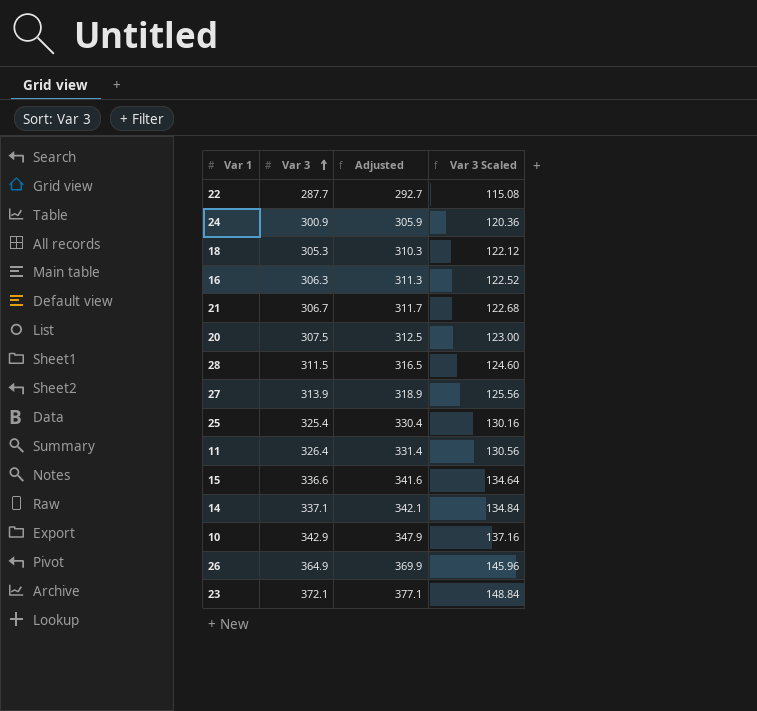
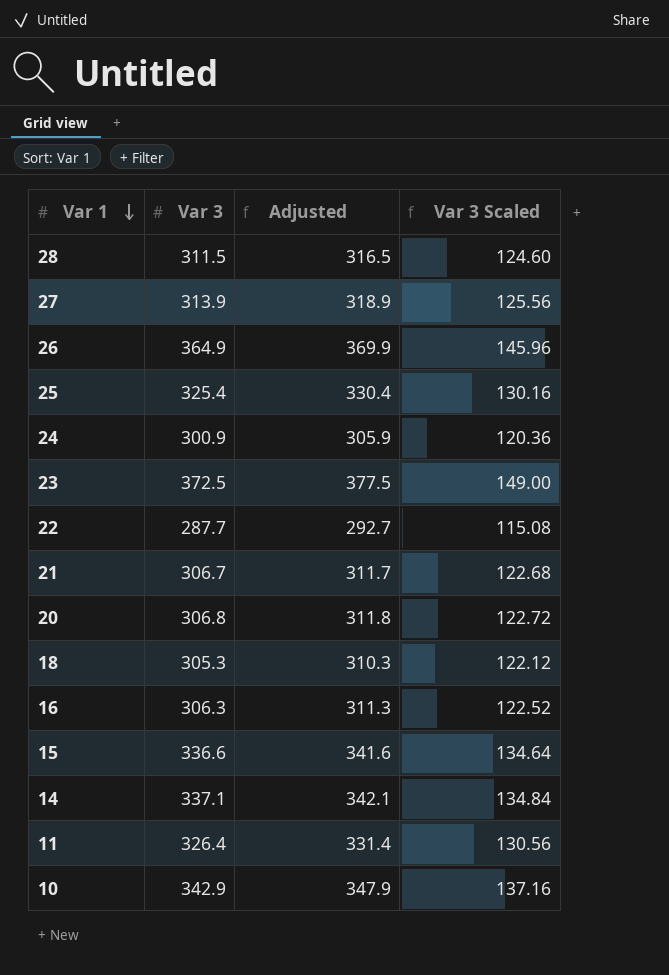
row order: Var 3 ascending -> Var 1 descending
23 | Var 3: 372.1 -> 372.5
23 | Adjusted: 377.1 -> 377.5
23 | Var 3 Scaled: 148.84 -> 149.00
20 | Var 3: 307.5 -> 306.8
20 | Adjusted: 312.5 -> 311.8
20 | Var 3 Scaled: 123.00 -> 122.72

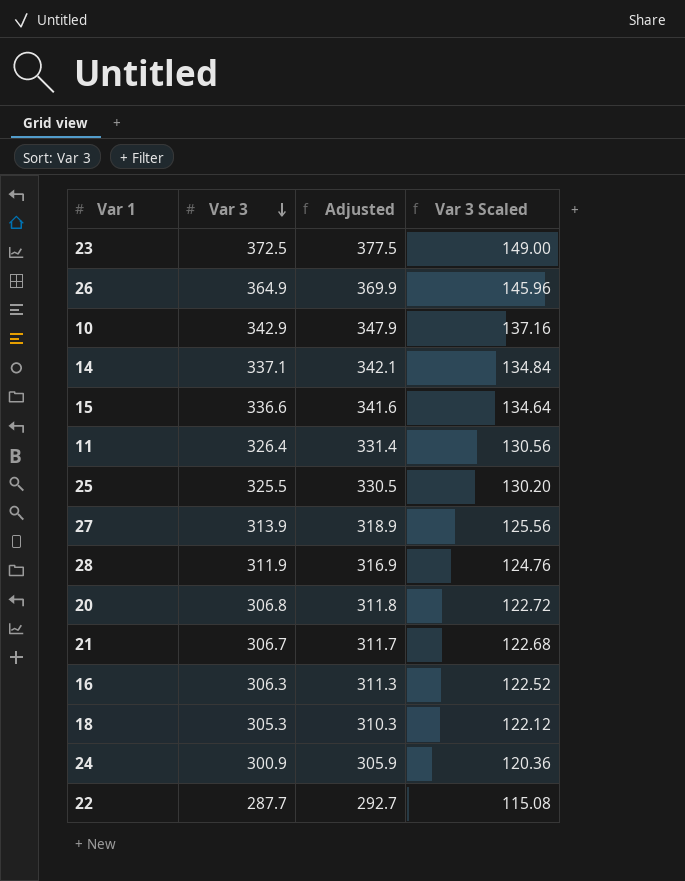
row order: Var 1 descending -> Var 3 descending
25 | Var 3: 325.4 -> 325.5
25 | Adjusted: 330.4 -> 330.5
25 | Var 3 Scaled: 130.16 -> 130.20
28 | Var 3: 311.5 -> 311.9
28 | Adjusted: 316.5 -> 316.9
28 | Var 3 Scaled: 124.60 -> 124.76

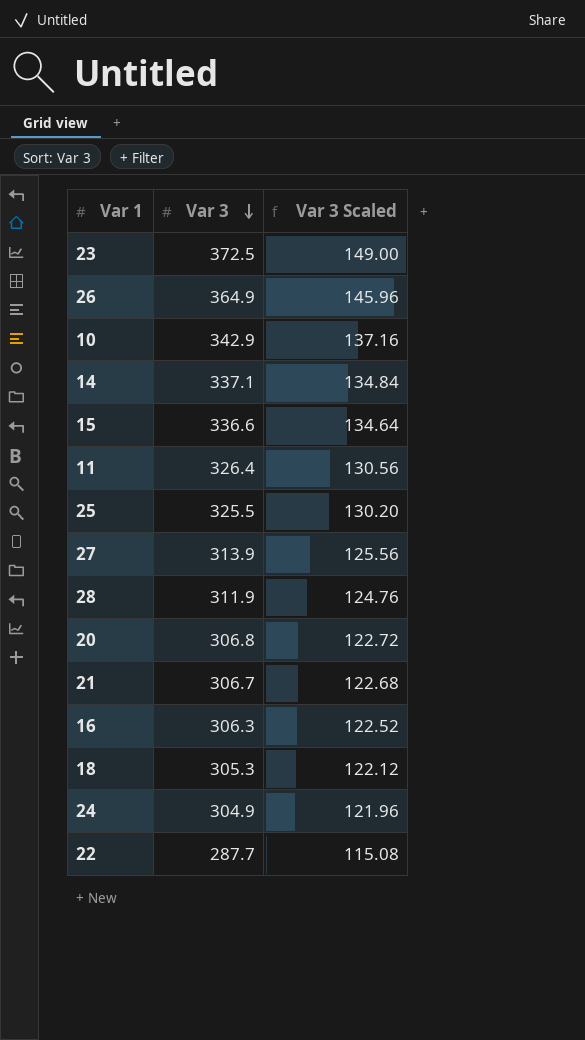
column Adjusted | formula: [Var 3] + 5 -> none
24 | Var 3: 300.9 -> 304.9
24 | Var 3 Scaled: 120.36 -> 121.96

